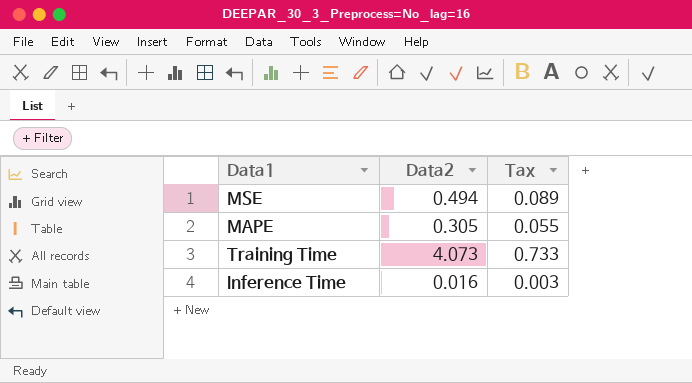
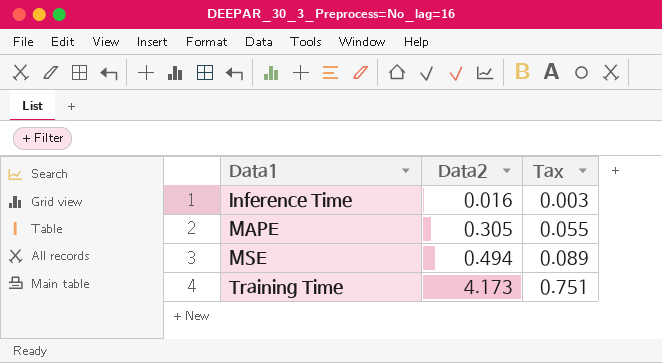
row order: none -> Data1 ascending
Training Time | Data2: 4.073 -> 4.173
Training Time | Tax: 0.733 -> 0.751

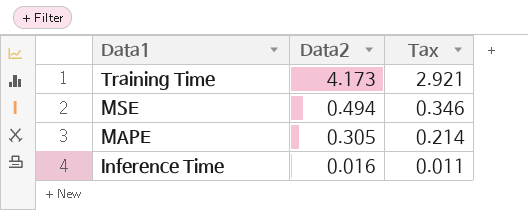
row order: Data1 ascending -> Data1 descending
column Tax | formula: [Data2] * 0.18 -> [Data2] * 0.7

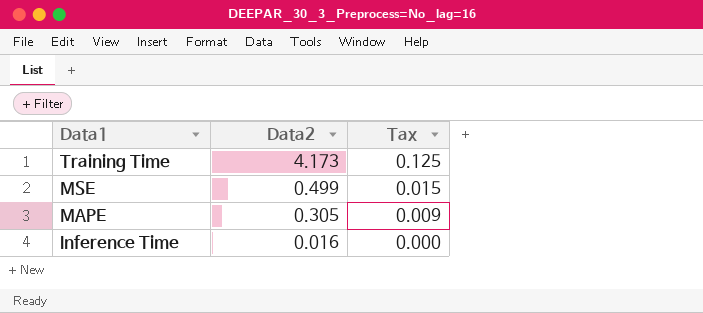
column Tax | formula: [Data2] * 0.7 -> [Data2] * 0.03
MSE | Data2: 0.494 -> 0.499

